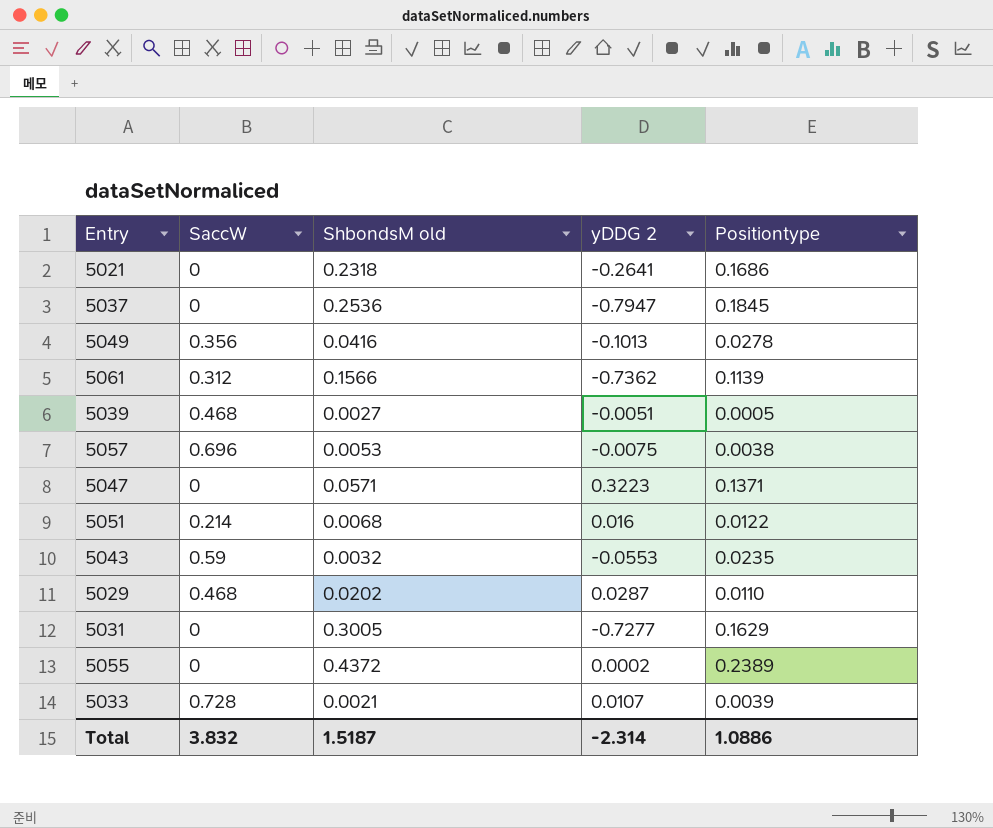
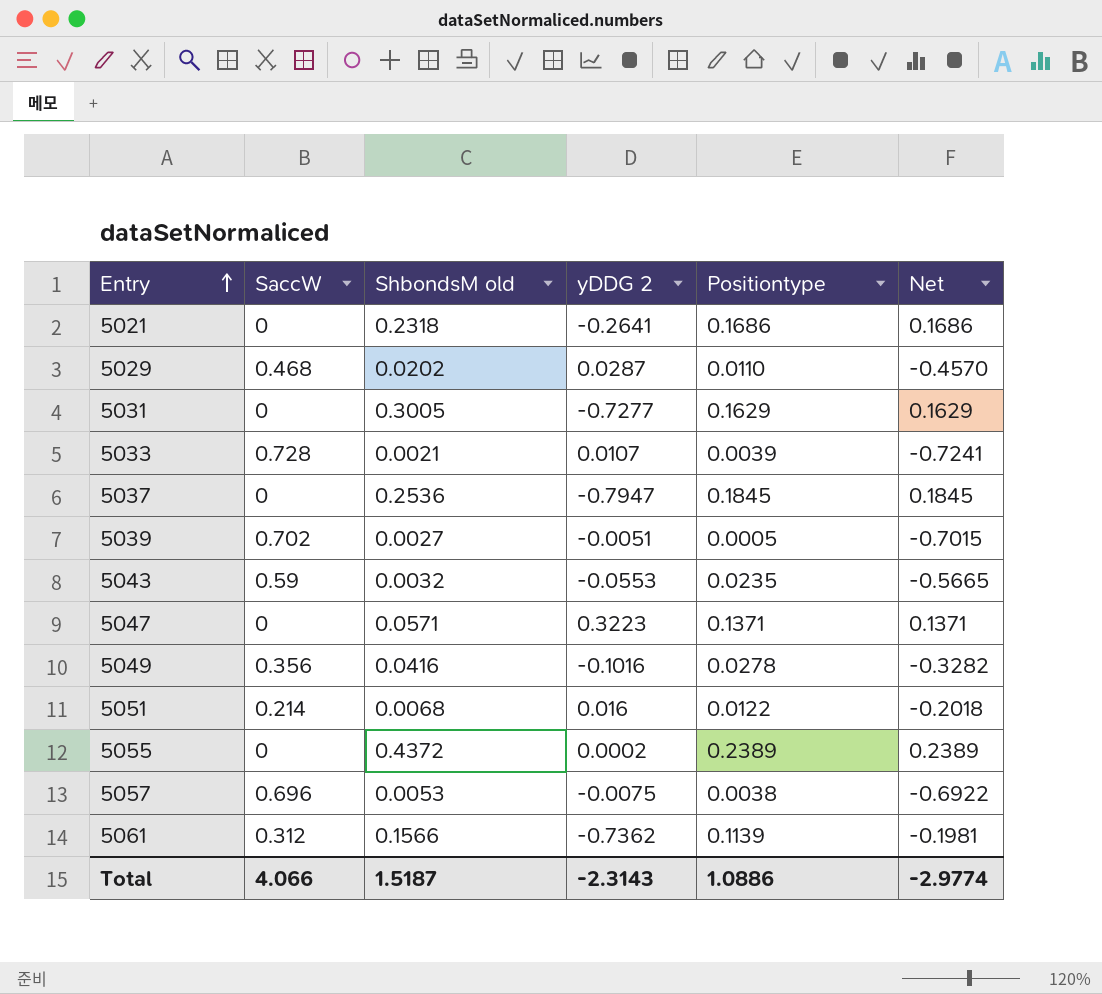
row order: none -> Entry ascending
column Net | formula: none -> [Positiontype] - [SaccW]
5039 | SaccW: 0.468 -> 0.702
5049 | yDDG 2: -0.1013 -> -0.1016
Total | SaccW: 3.832 -> 4.066
Total | yDDG 2: -2.314 -> -2.3143

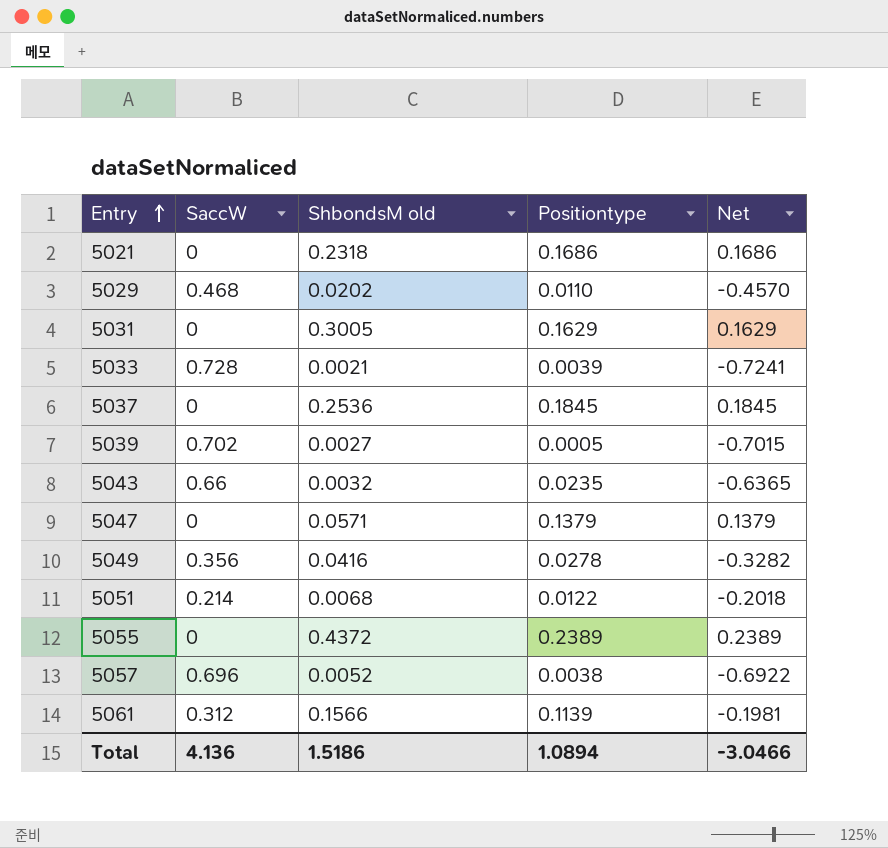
column yDDG 2 | position: 4 -> none
5043 | SaccW: 0.59 -> 0.66
5043 | Net: -0.5665 -> -0.6365
5047 | Positiontype: 0.1371 -> 0.1379
5047 | Net: 0.1371 -> 0.1379
5057 | ShbondsM old: 0.0053 -> 0.0052
Total | SaccW: 4.066 -> 4.136
Total | ShbondsM old: 1.5187 -> 1.5186
Total | Positiontype: 1.0886 -> 1.0894
Total | Net: -2.9774 -> -3.0466

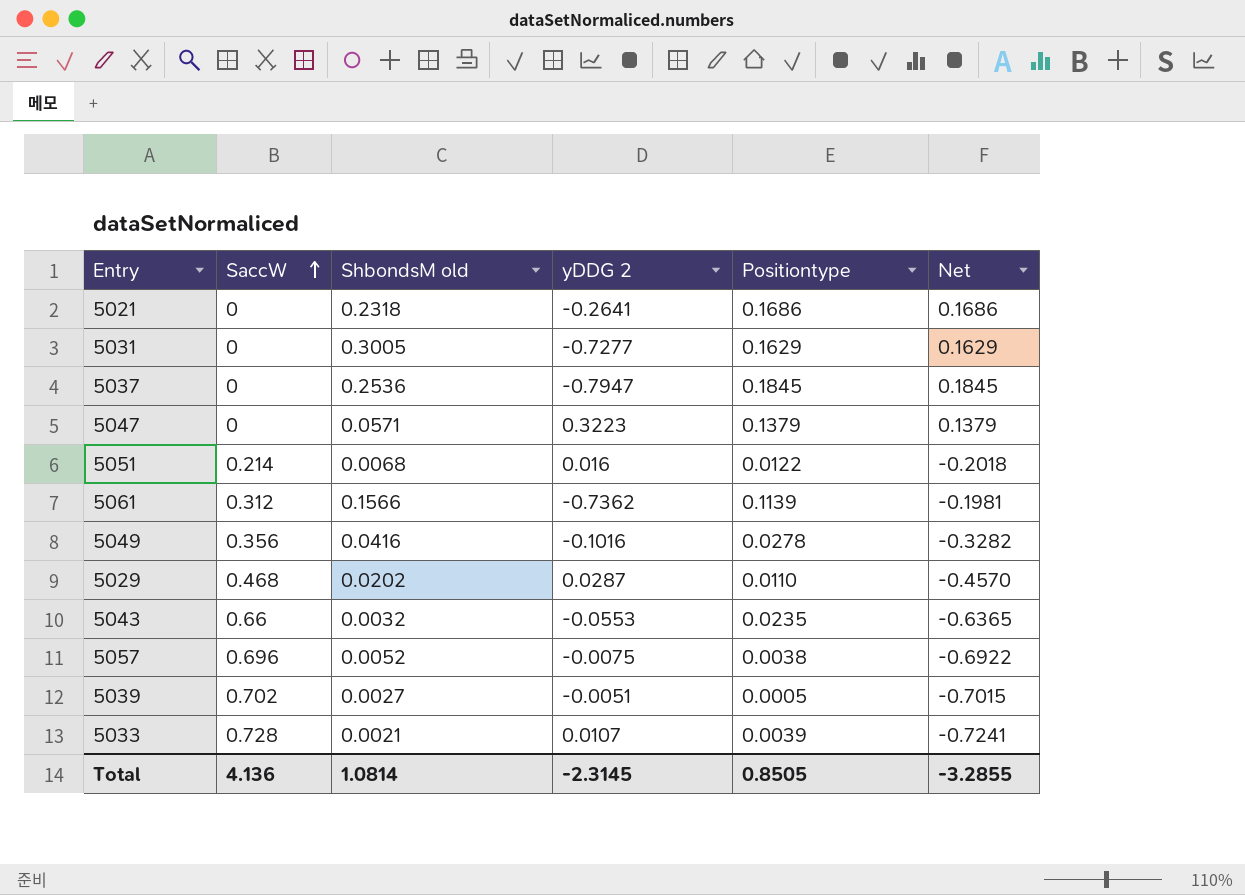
row order: Entry ascending -> SaccW ascending
column yDDG 2 | position: none -> 4
row 5055: 0 | 0.4372 | 0.2389 | 0.2389 -> none
Total | ShbondsM old: 1.5186 -> 1.0814
Total | Positiontype: 1.0894 -> 0.8505
Total | Net: -3.0466 -> -3.2855

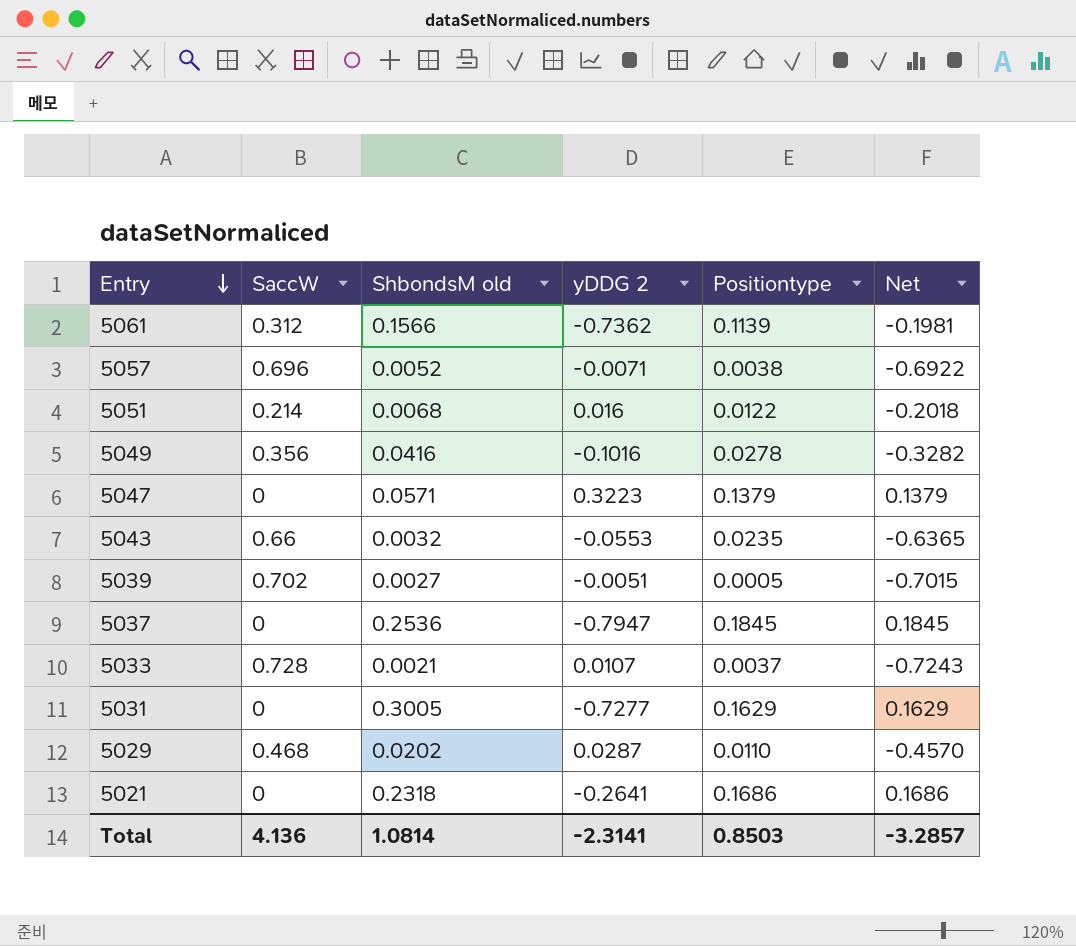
row order: SaccW ascending -> Entry descending
5057 | yDDG 2: -0.0075 -> -0.0071
5033 | Positiontype: 0.0039 -> 0.0037
5033 | Net: -0.7241 -> -0.7243
Total | yDDG 2: -2.3145 -> -2.3141
Total | Positiontype: 0.8505 -> 0.8503
Total | Net: -3.2855 -> -3.2857

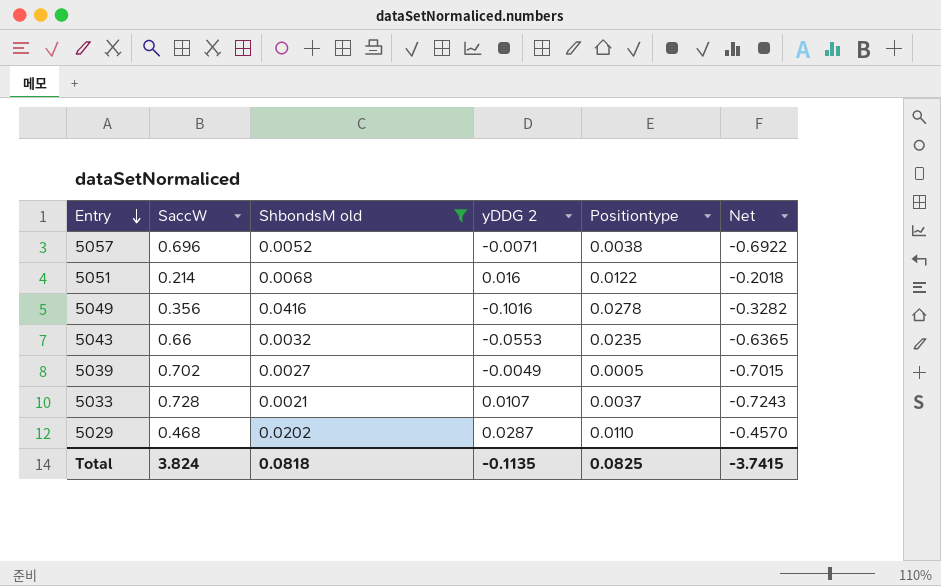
filter: none -> ShbondsM old <= 0.0416
5039 | yDDG 2: -0.0051 -> -0.0049
Total | SaccW: 4.136 -> 3.824
Total | ShbondsM old: 1.0814 -> 0.0818
Total | yDDG 2: -2.3141 -> -0.1135
Total | Positiontype: 0.8503 -> 0.0825
Total | Net: -3.2857 -> -3.7415

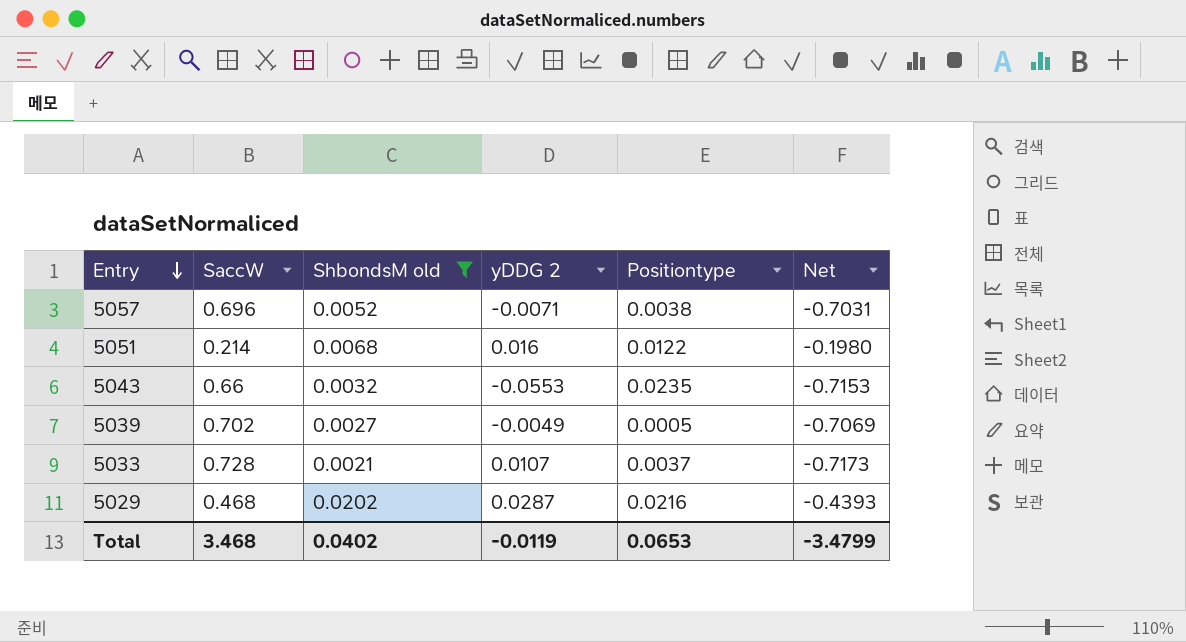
column Net | formula: [Positiontype] - [SaccW] -> [yDDG 2] - [SaccW]
row 5049: 0.356 | 0.0416 | -0.1016 | 0.0278 | -0.3282 -> none
5029 | Positiontype: 0.0110 -> 0.0216
Total | SaccW: 3.824 -> 3.468
Total | ShbondsM old: 0.0818 -> 0.0402
Total | yDDG 2: -0.1135 -> -0.0119
Total | Positiontype: 0.0825 -> 0.0653
Total | Net: -3.7415 -> -3.4799

